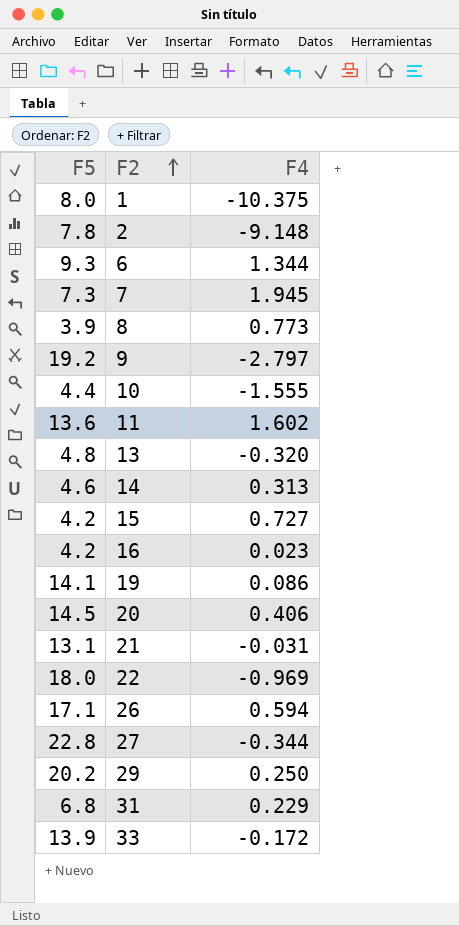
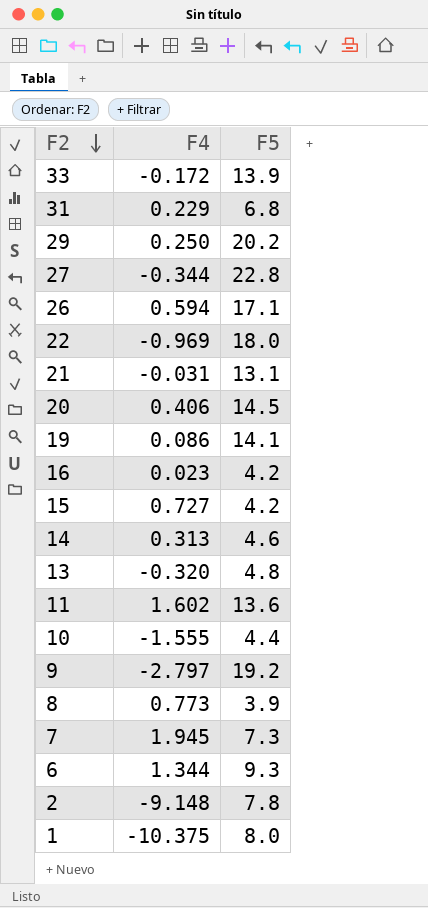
row order: F2 ascending -> F2 descending
column F5 | position: 1 -> 3

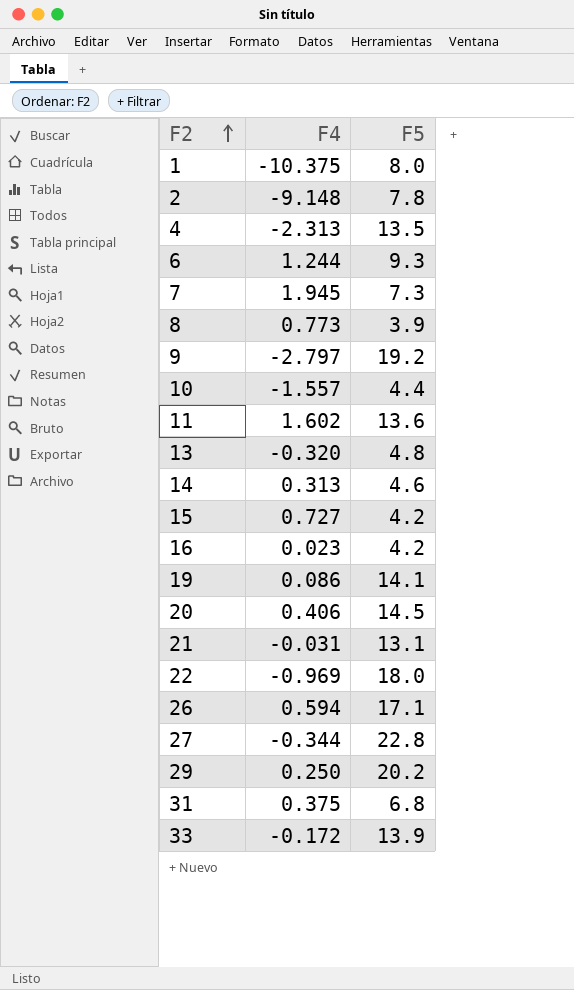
row order: F2 descending -> F2 ascending
row 4: none -> -2.313 | 13.5
6 | F4: 1.344 -> 1.244
10 | F4: -1.555 -> -1.557
31 | F4: 0.229 -> 0.375

